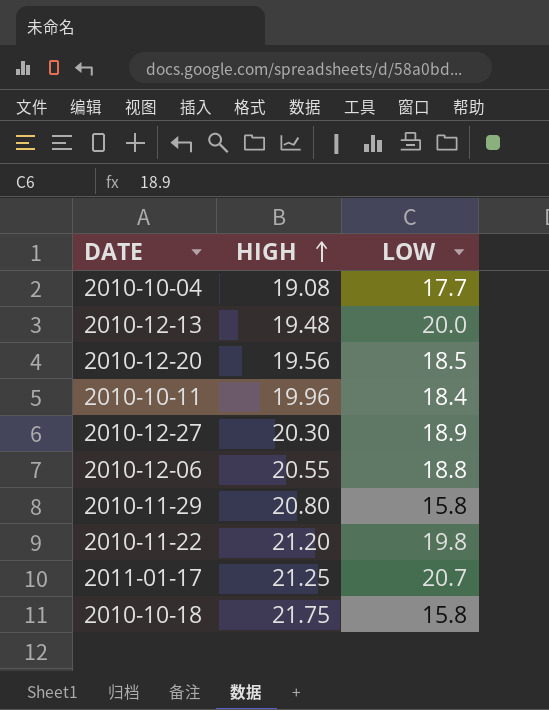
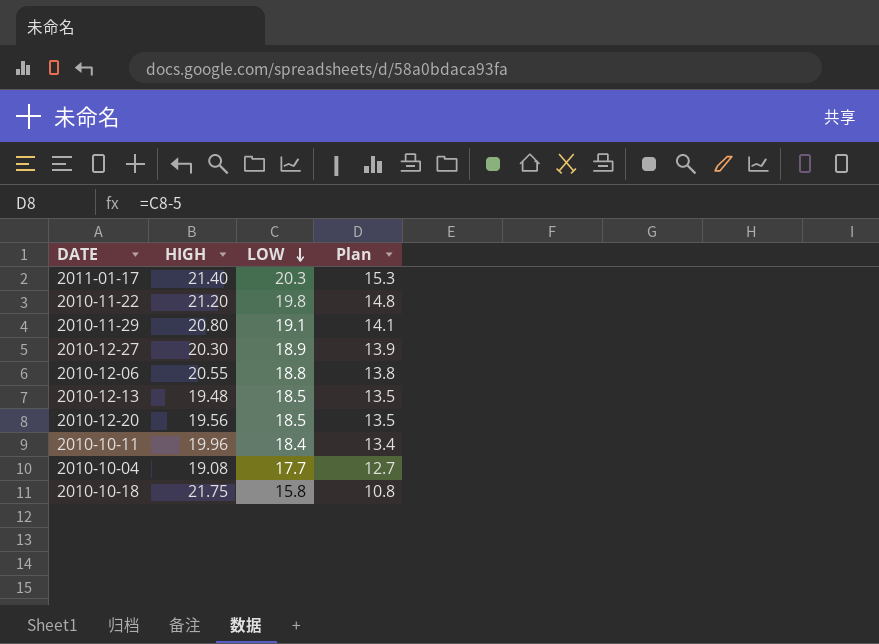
row order: HIGH ascending -> LOW descending
column Plan | formula: none -> [LOW] - 5
2011-01-17 | HIGH: 21.25 -> 21.40
2011-01-17 | LOW: 20.7 -> 20.3
2010-11-29 | LOW: 15.8 -> 19.1
2010-12-13 | LOW: 20.0 -> 18.5

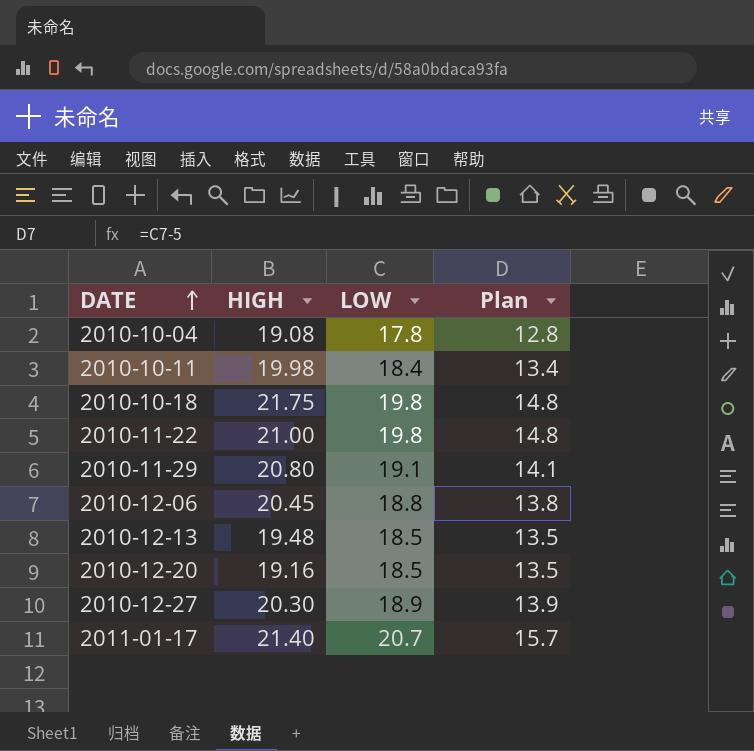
row order: LOW descending -> DATE ascending
2010-10-04 | LOW: 17.7 -> 17.8
2010-10-04 | Plan: 12.7 -> 12.8
2010-10-11 | HIGH: 19.96 -> 19.98
2010-10-18 | LOW: 15.8 -> 19.8
2010-10-18 | Plan: 10.8 -> 14.8
2010-11-22 | HIGH: 21.20 -> 21.00
2010-12-06 | HIGH: 20.55 -> 20.45
2010-12-20 | HIGH: 19.56 -> 19.16
2011-01-17 | LOW: 20.3 -> 20.7
2011-01-17 | Plan: 15.3 -> 15.7

